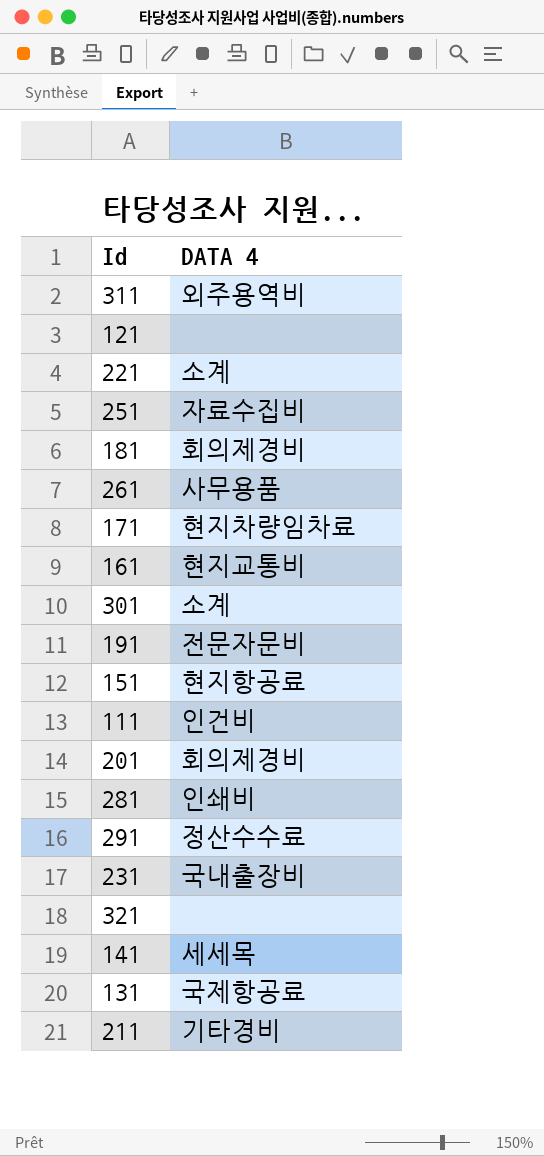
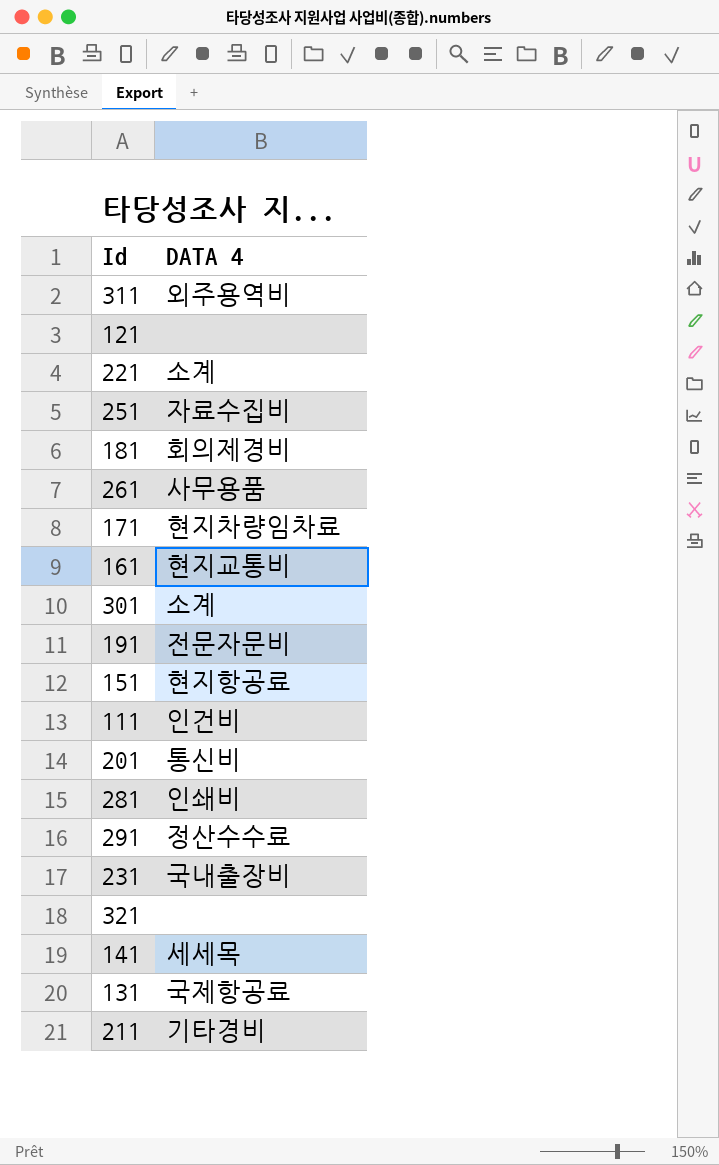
201 | DATA 4: 회의제경비 -> 통신비

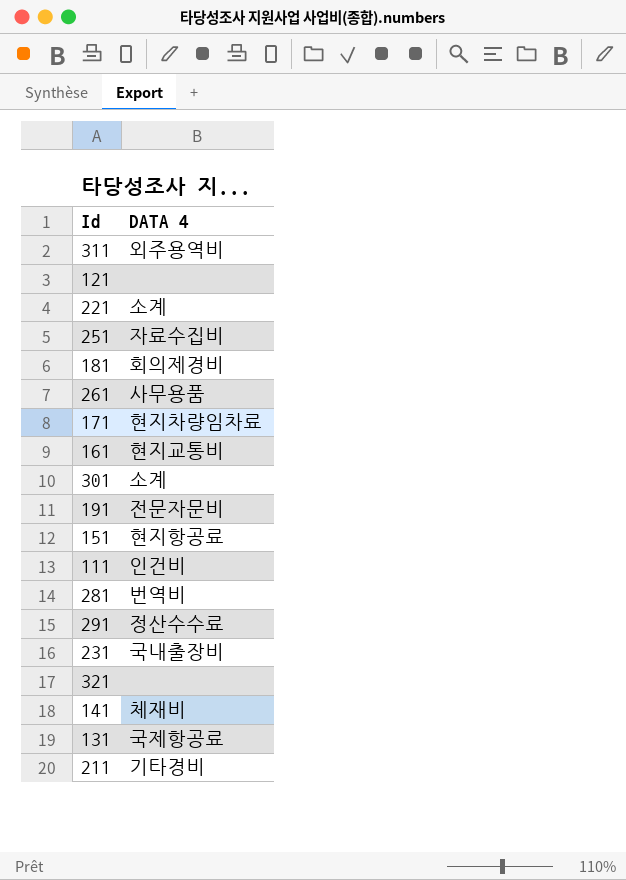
row 201: 통신비 -> none
281 | DATA 4: 인쇄비 -> 번역비
141 | DATA 4: 세세목 -> 체재비

